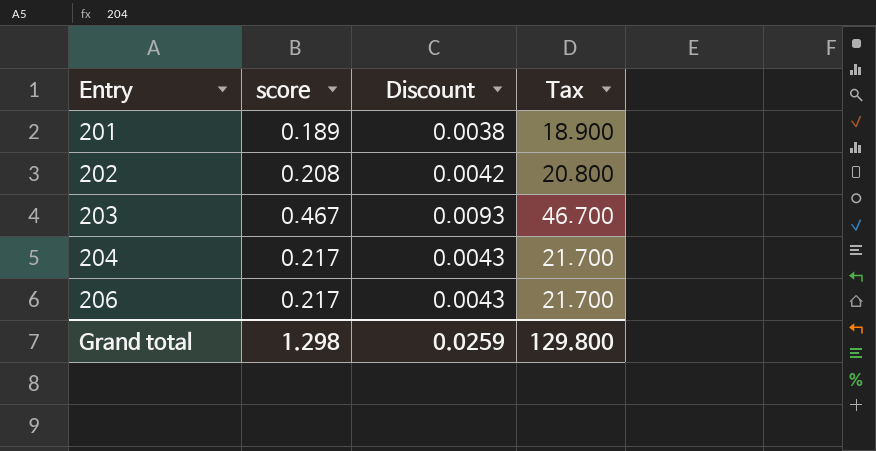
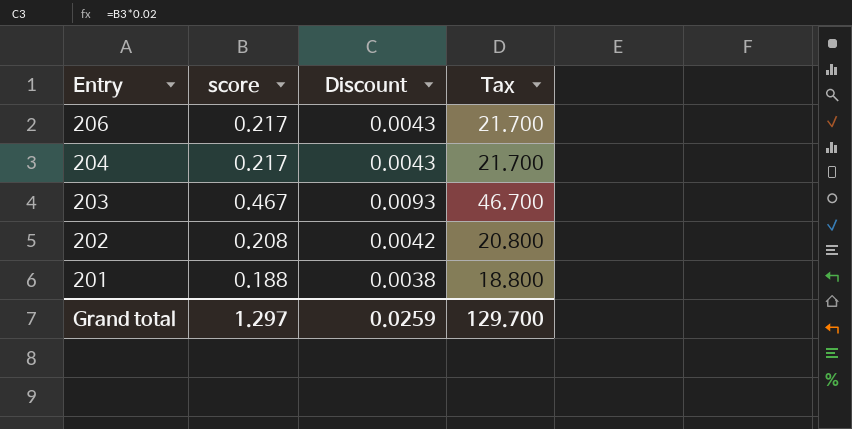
row order: Entry ascending -> Entry descending
201 | score: 0.189 -> 0.188
201 | Tax: 18.900 -> 18.800
Grand total | score: 1.298 -> 1.297
Grand total | Tax: 129.800 -> 129.700

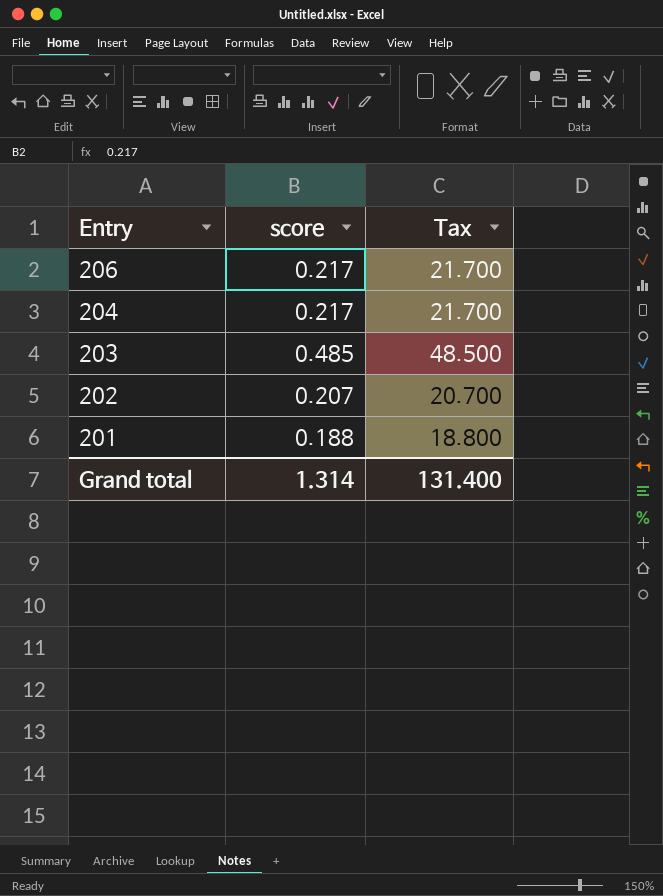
column Discount | formula: [score] * 0.02 -> none
203 | score: 0.467 -> 0.485
203 | Tax: 46.700 -> 48.500
202 | score: 0.208 -> 0.207
202 | Tax: 20.800 -> 20.700
Grand total | score: 1.297 -> 1.314
Grand total | Tax: 129.700 -> 131.400

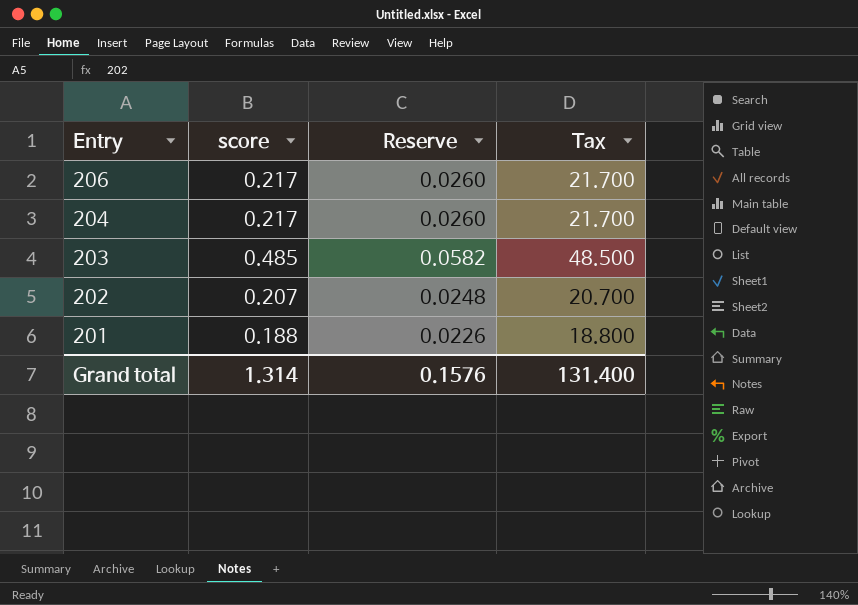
column Reserve | formula: none -> [score] * 0.12

